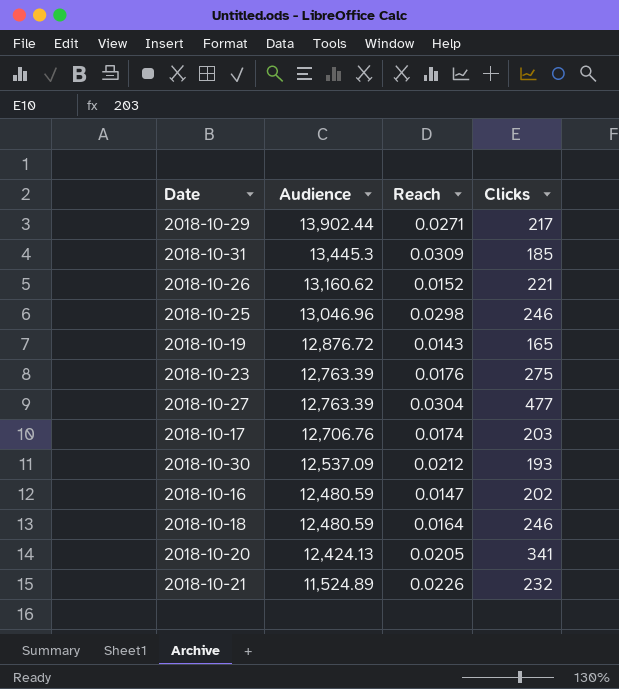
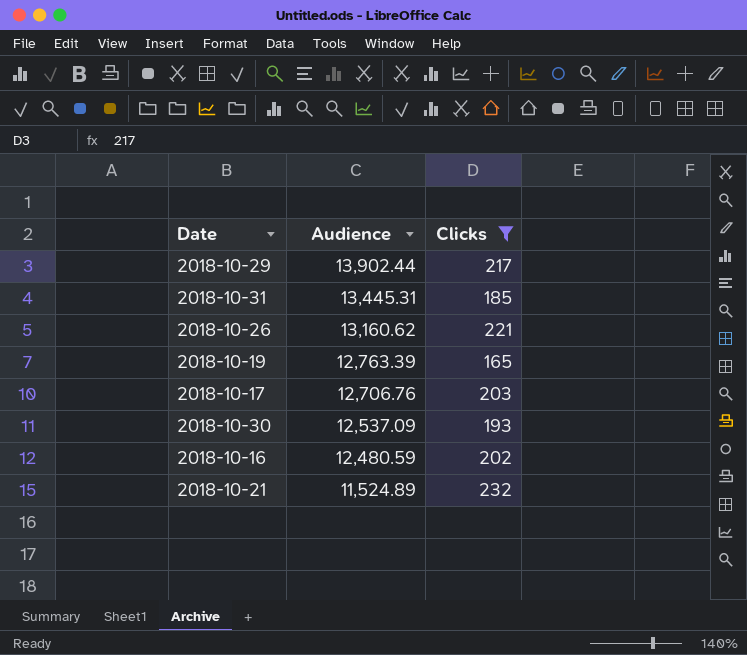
filter: none -> Clicks <= 232
column Reach | position: 3 -> none
2018-10-31 | Audience: 13,445.3 -> 13,445.31
2018-10-19 | Audience: 12,876.72 -> 12,763.39

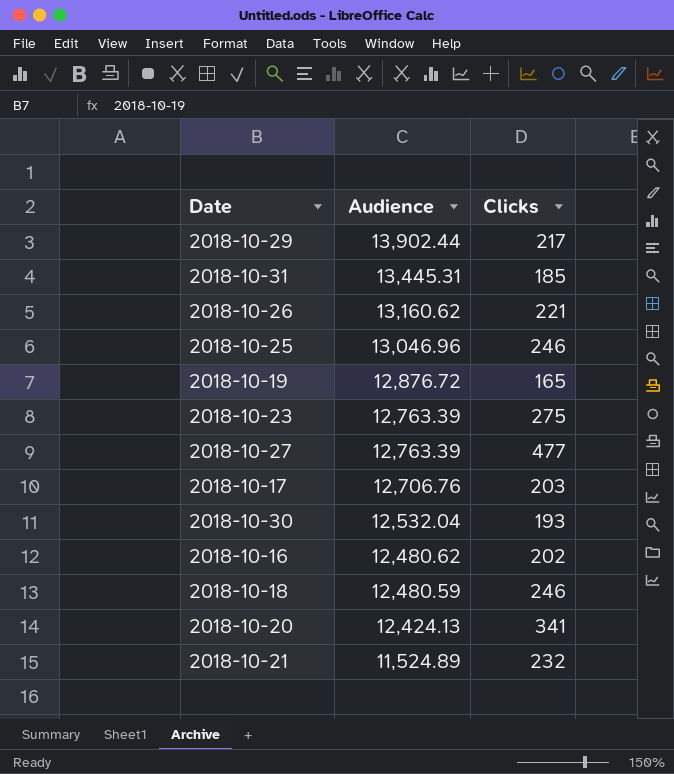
filter: Clicks <= 232 -> none
2018-10-19 | Audience: 12,763.39 -> 12,876.72
2018-10-30 | Audience: 12,537.09 -> 12,532.04
2018-10-16 | Audience: 12,480.59 -> 12,480.62

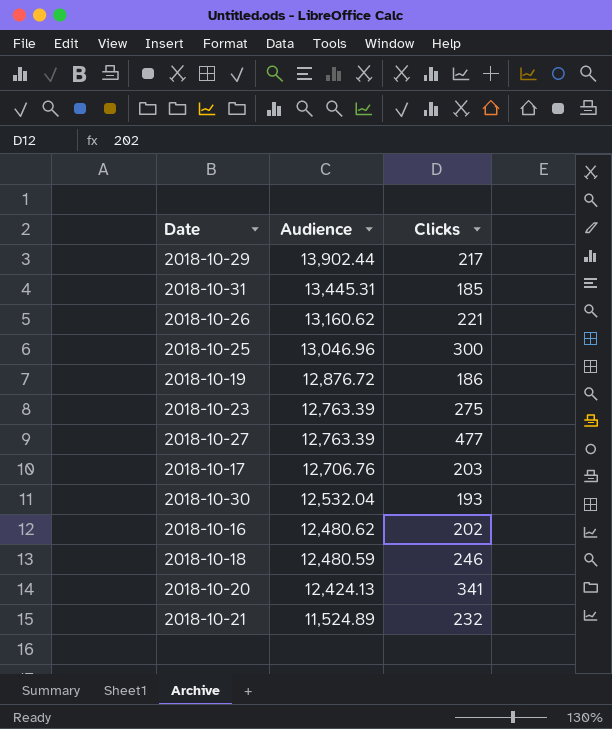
2018-10-25 | Clicks: 246 -> 300
2018-10-19 | Clicks: 165 -> 186

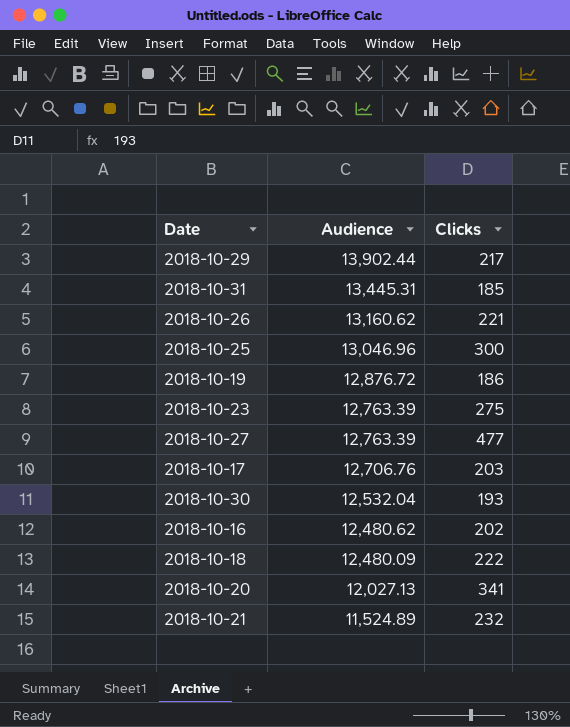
2018-10-18 | Audience: 12,480.59 -> 12,480.09
2018-10-18 | Clicks: 246 -> 222
2018-10-20 | Audience: 12,424.13 -> 12,027.13

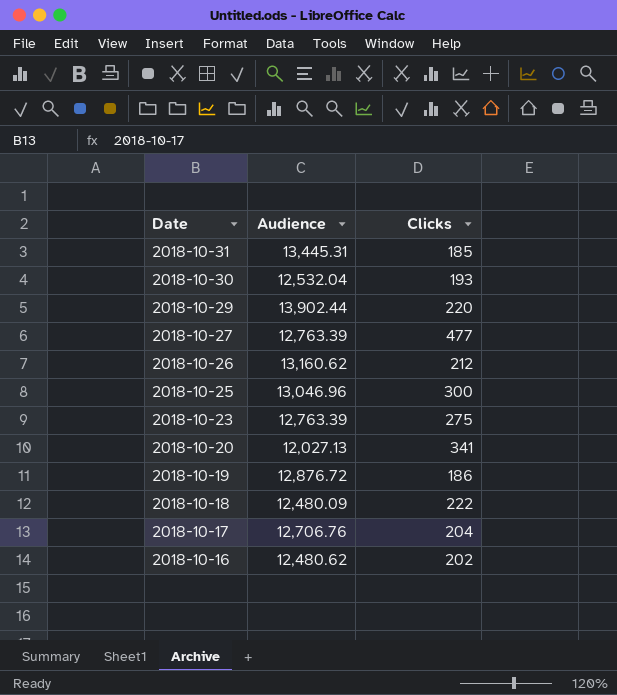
row order: Audience descending -> Date descending
row 2018-10-21: 11,524.89 | 232 -> none
2018-10-29 | Clicks: 217 -> 220
2018-10-26 | Clicks: 221 -> 212
2018-10-17 | Clicks: 203 -> 204

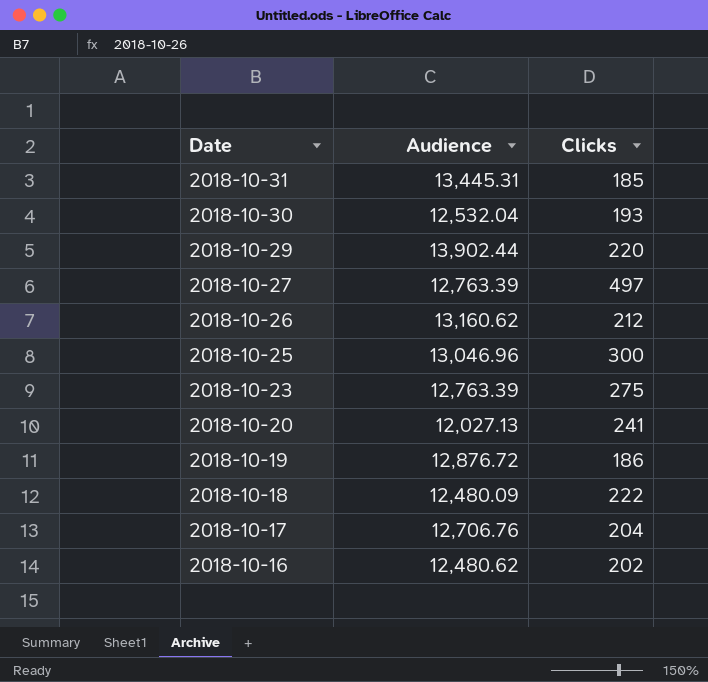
2018-10-27 | Clicks: 477 -> 497
2018-10-20 | Clicks: 341 -> 241

